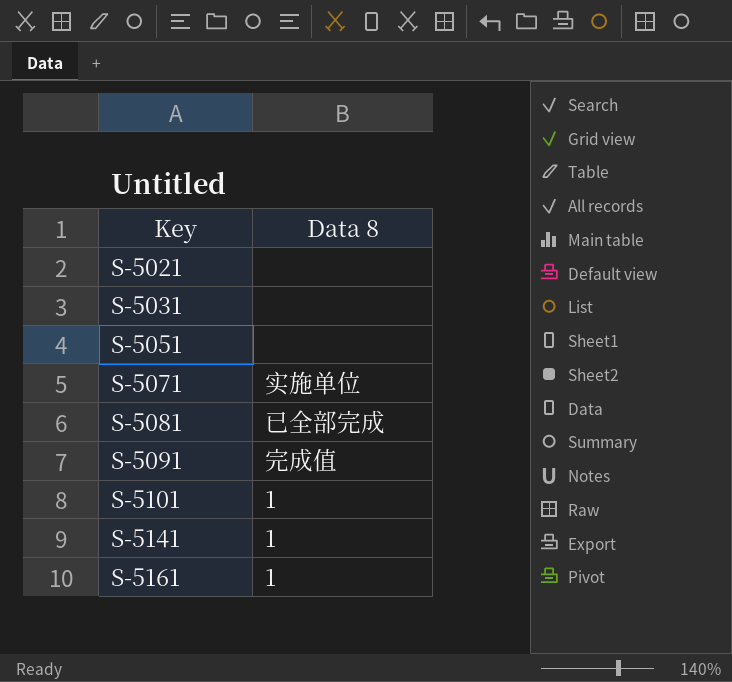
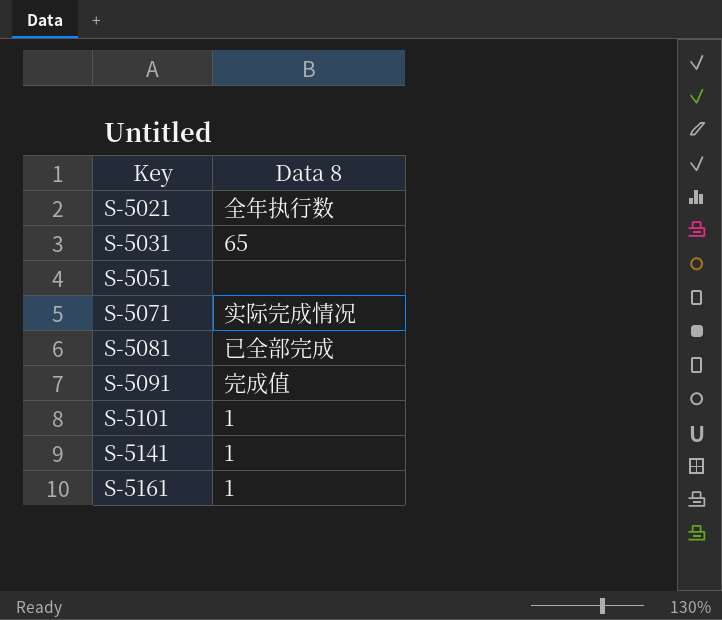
S-5021 | Data 8: none -> 全年执行数
S-5031 | Data 8: none -> 65
S-5071 | Data 8: 实施单位 -> 实际完成情况

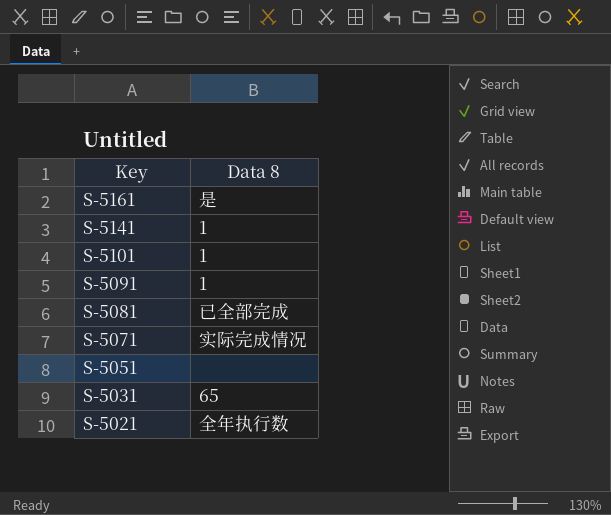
row order: Key ascending -> Key descending
S-5161 | Data 8: 1 -> 是
S-5091 | Data 8: 完成值 -> 1

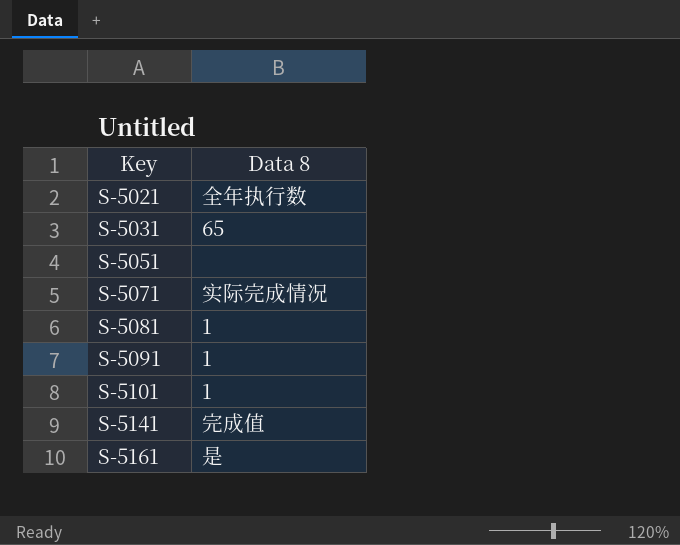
row order: Key descending -> Key ascending
S-5081 | Data 8: 已全部完成 -> 1
S-5141 | Data 8: 1 -> 完成值

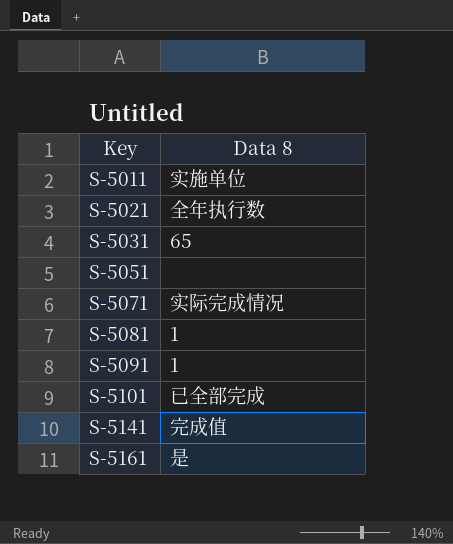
row S-5011: none -> 实施单位
S-5101 | Data 8: 1 -> 已全部完成

